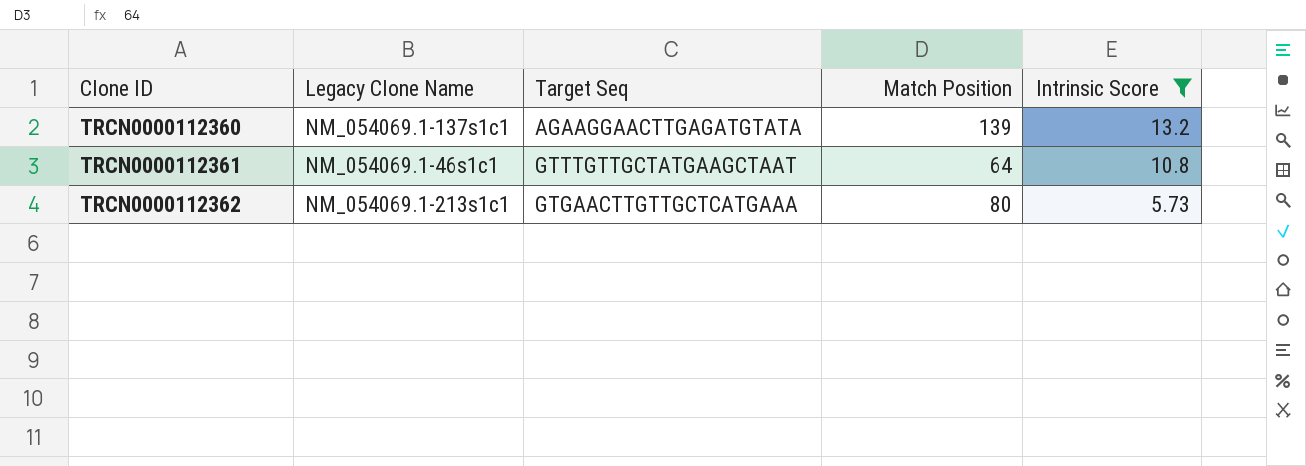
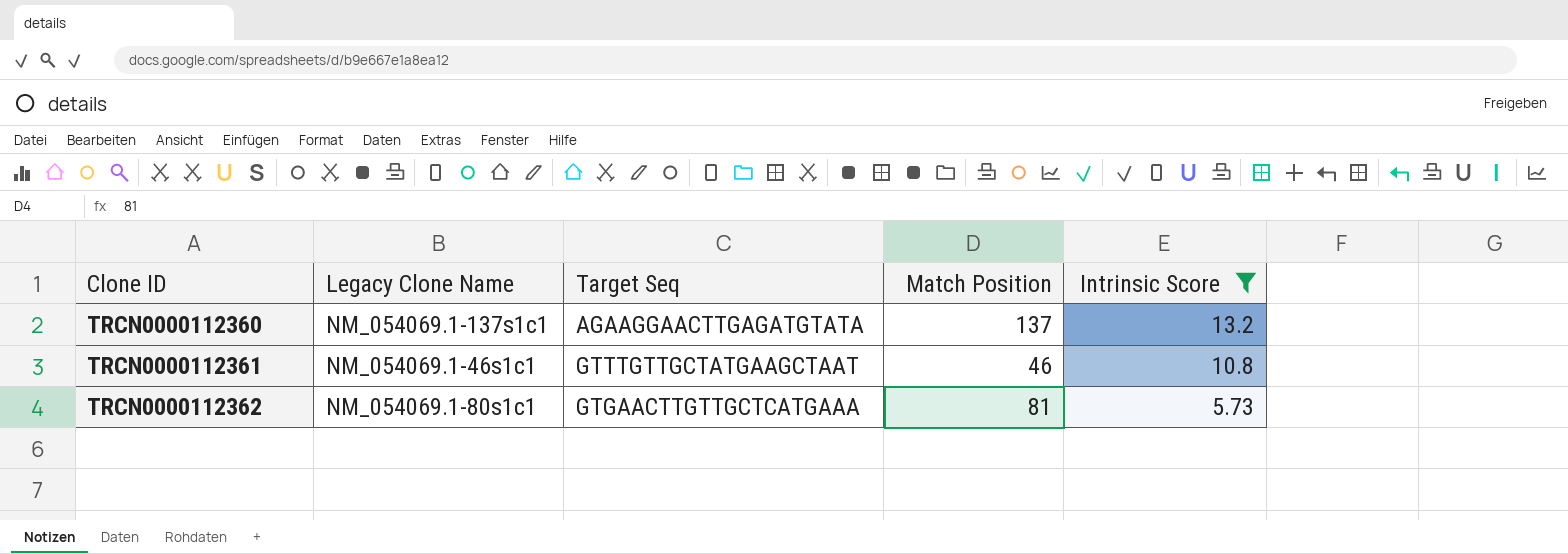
TRCN0000112360 | Match Position: 139 -> 137
TRCN0000112361 | Match Position: 64 -> 46
TRCN0000112362 | Legacy Clone Name: NM_054069.1-213s1c1 -> NM_054069.1-80s1c1
TRCN0000112362 | Match Position: 80 -> 81

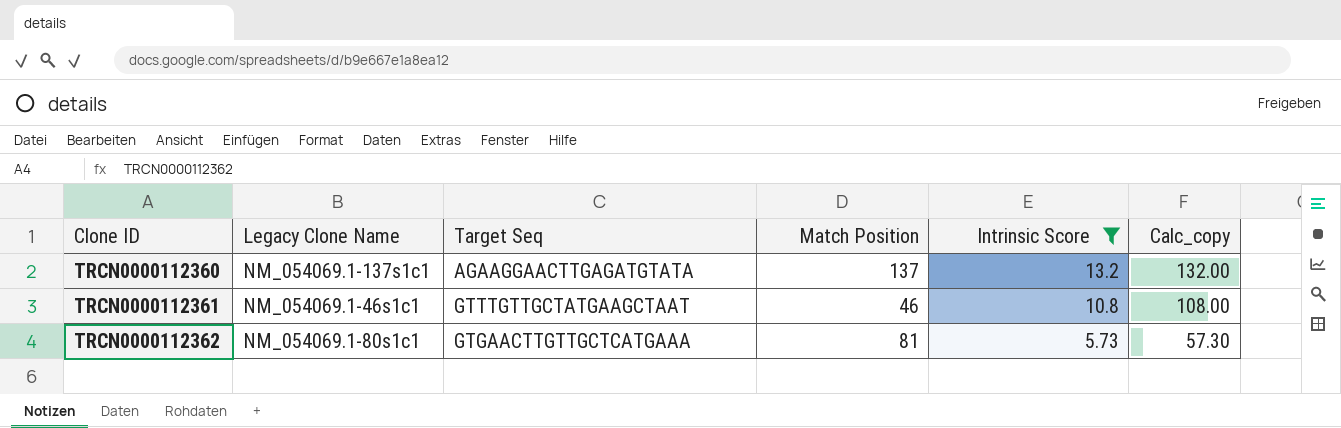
column Calc_copy | formula: none -> [Intrinsic Score] * 10

